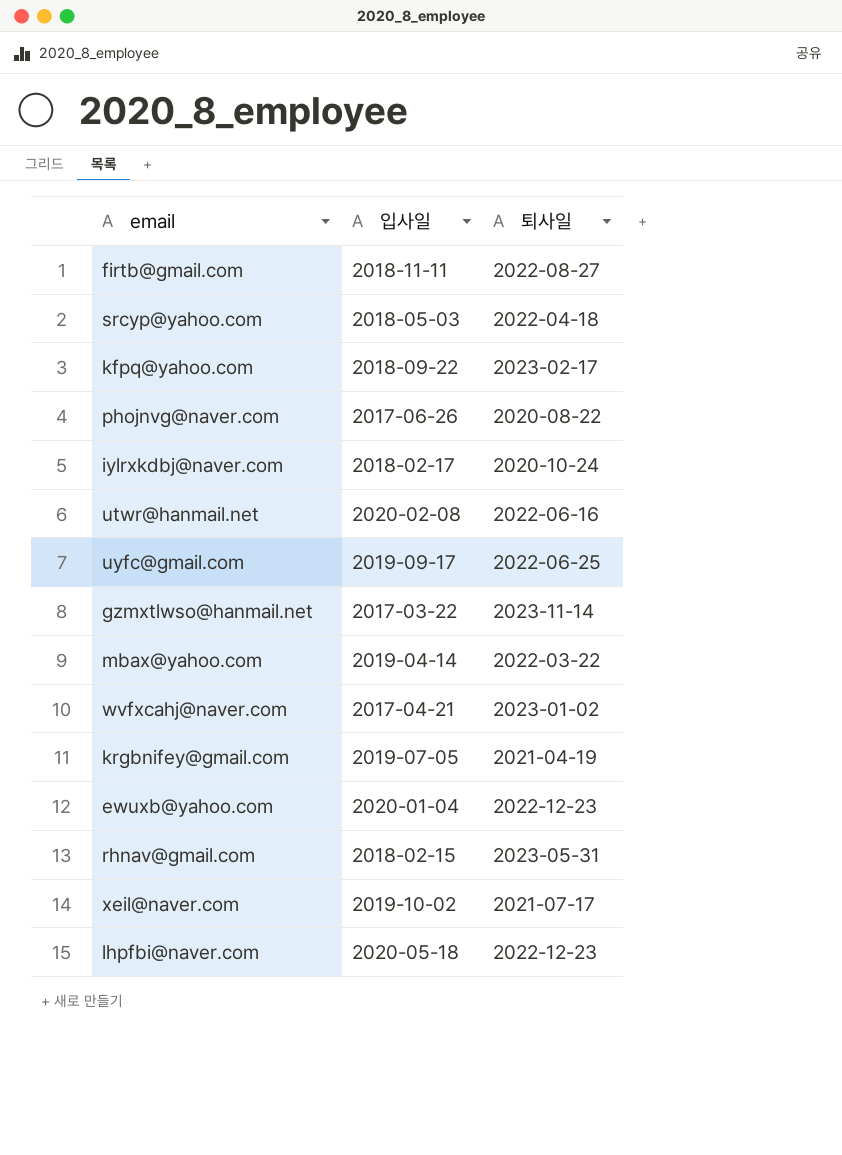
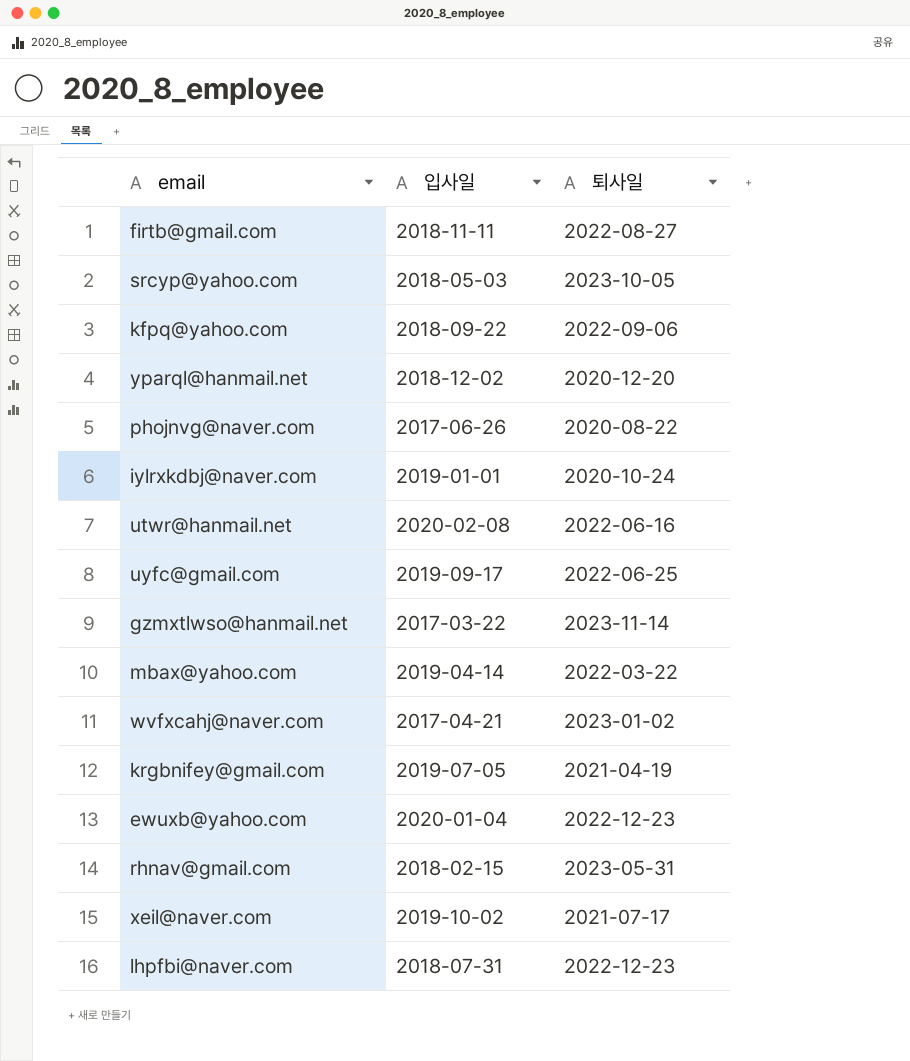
srcyp@yahoo.com | 퇴사일: 2022-04-18 -> 2023-10-05
kfpq@yahoo.com | 퇴사일: 2023-02-17 -> 2022-09-06
row yparql@hanmail.net: none -> 2018-12-02 | 2020-12-20
iylrxkdbj@naver.com | 입사일: 2018-02-17 -> 2019-01-01
lhpfbi@naver.com | 입사일: 2020-05-18 -> 2018-07-31

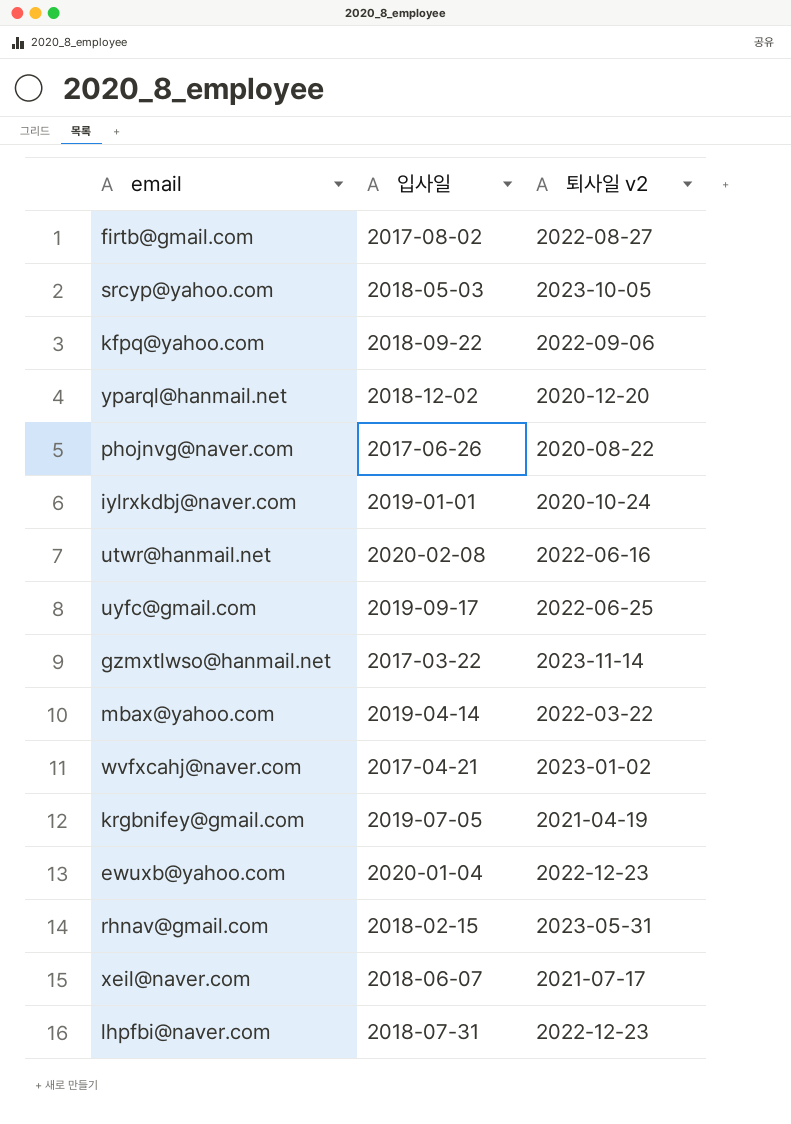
column name: 퇴사일 -> 퇴사일 v2
firtb@gmail.com | 입사일: 2018-11-11 -> 2017-08-02
xeil@naver.com | 입사일: 2019-10-02 -> 2018-06-07

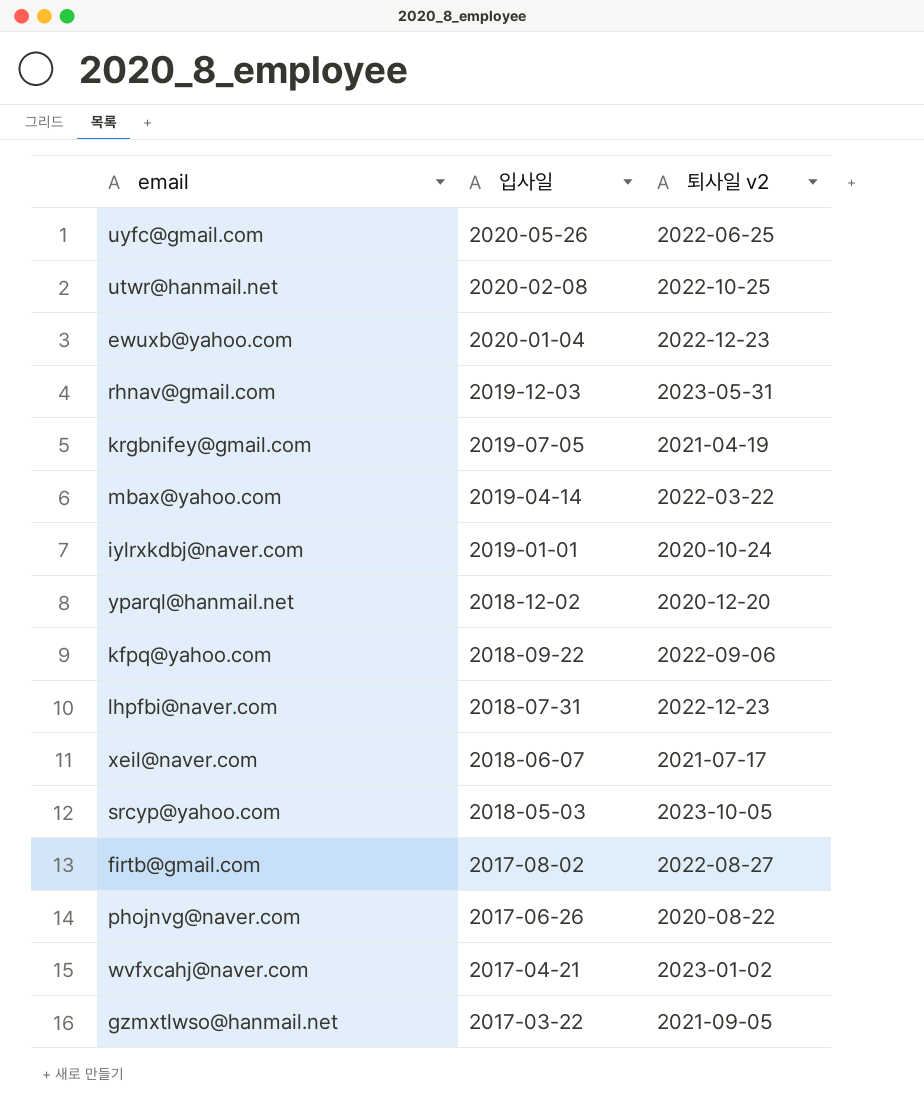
row order: none -> 입사일 descending
uyfc@gmail.com | 입사일: 2019-09-17 -> 2020-05-26
utwr@hanmail.net | 퇴사일 v2: 2022-06-16 -> 2022-10-25
rhnav@gmail.com | 입사일: 2018-02-15 -> 2019-12-03
gzmxtlwso@hanmail.net | 퇴사일 v2: 2023-11-14 -> 2021-09-05

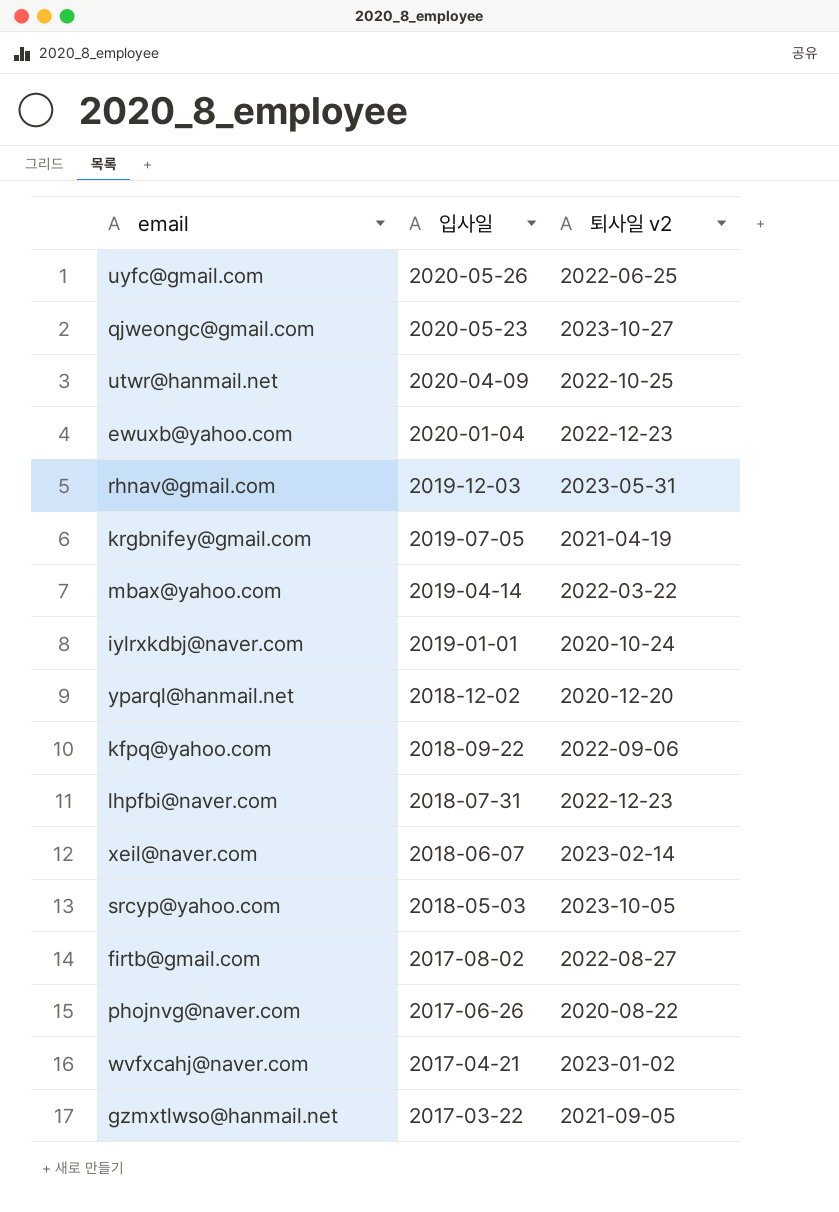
row qjweongc@gmail.com: none -> 2020-05-23 | 2023-10-27
utwr@hanmail.net | 입사일: 2020-02-08 -> 2020-04-09
xeil@naver.com | 퇴사일 v2: 2021-07-17 -> 2023-02-14

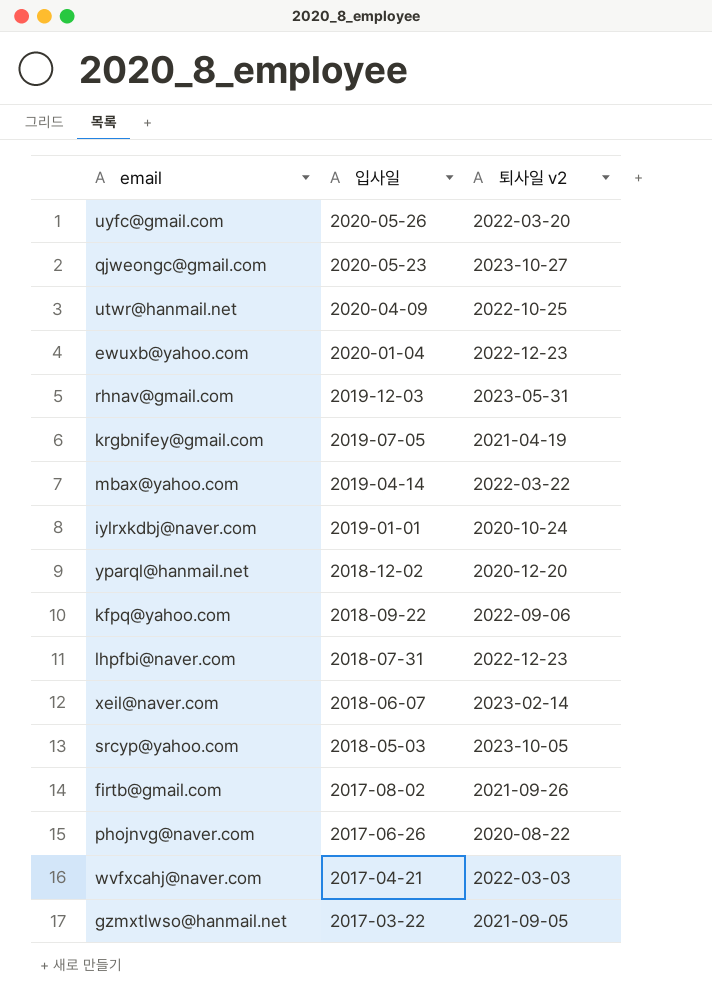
uyfc@gmail.com | 퇴사일 v2: 2022-06-25 -> 2022-03-20
firtb@gmail.com | 퇴사일 v2: 2022-08-27 -> 2021-09-26
wvfxcahj@naver.com | 퇴사일 v2: 2023-01-02 -> 2022-03-03

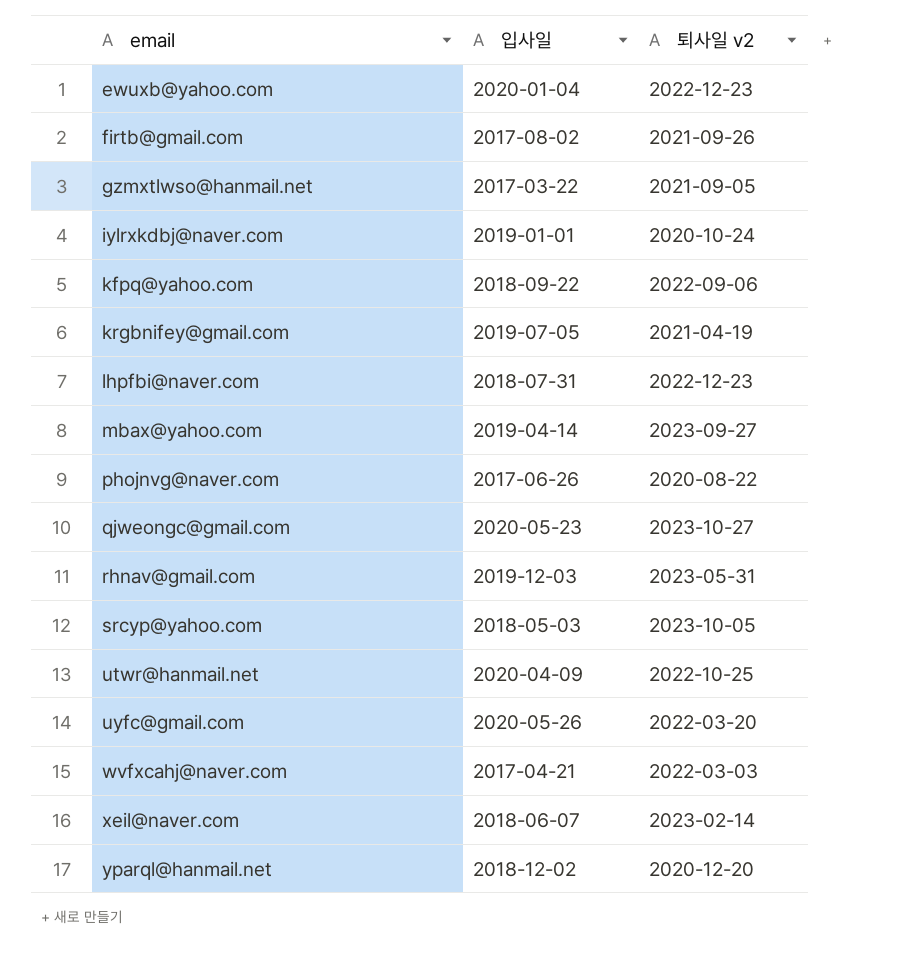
row order: 입사일 descending -> email ascending
mbax@yahoo.com | 퇴사일 v2: 2022-03-22 -> 2023-09-27

